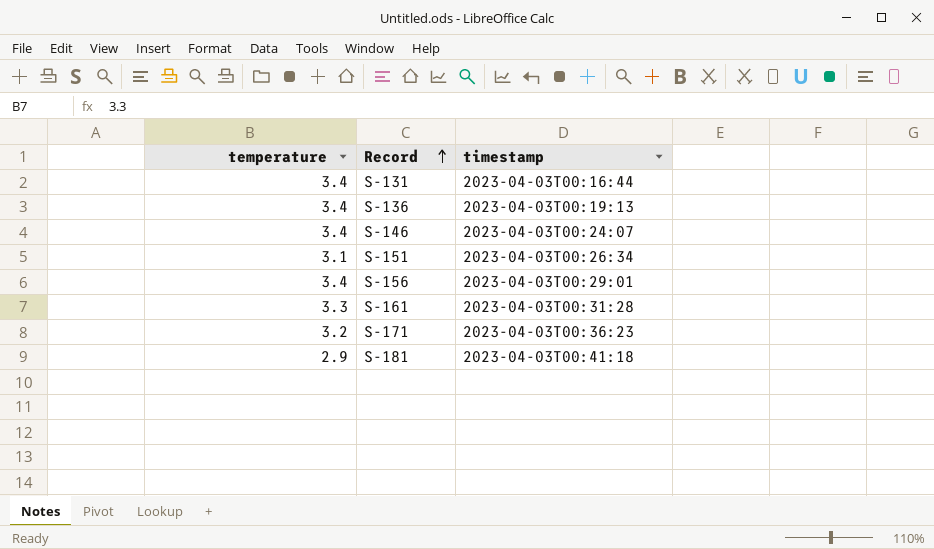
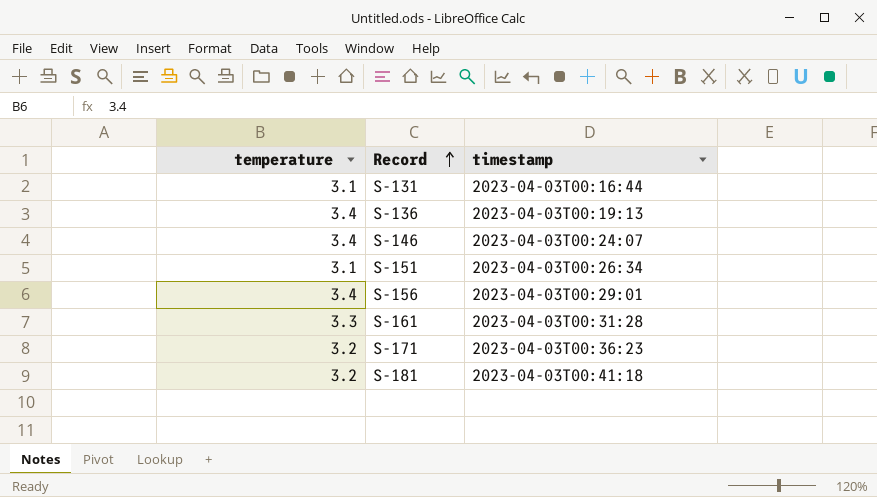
S-131 | temperature: 3.4 -> 3.1
S-181 | temperature: 2.9 -> 3.2

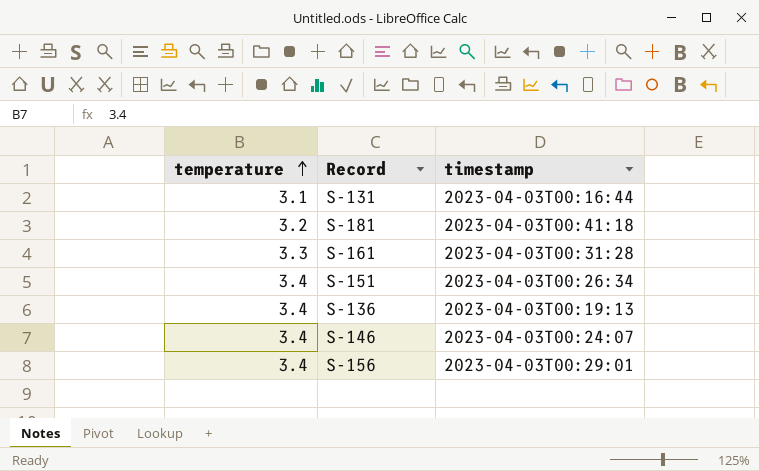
row order: Record ascending -> temperature ascending
row S-171: 3.2 | 2023-04-03T00:36:23 -> none
S-151 | temperature: 3.1 -> 3.4

